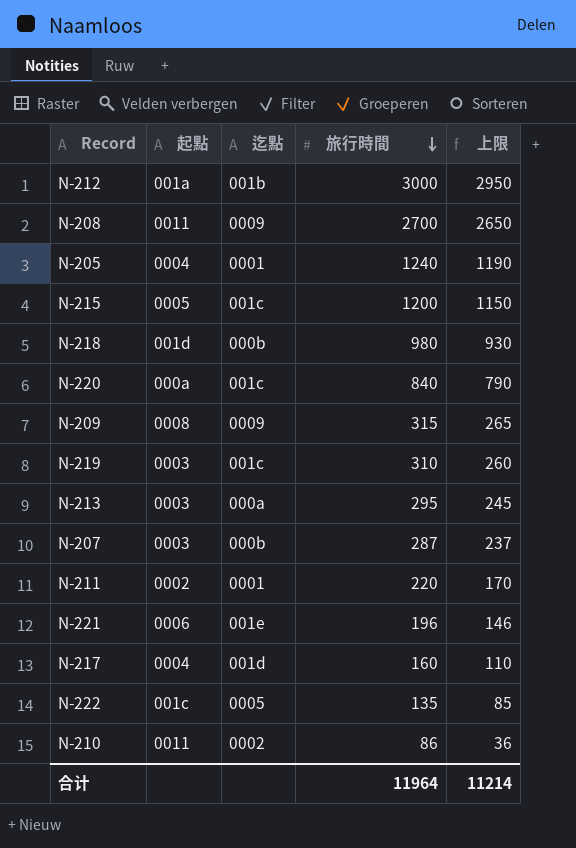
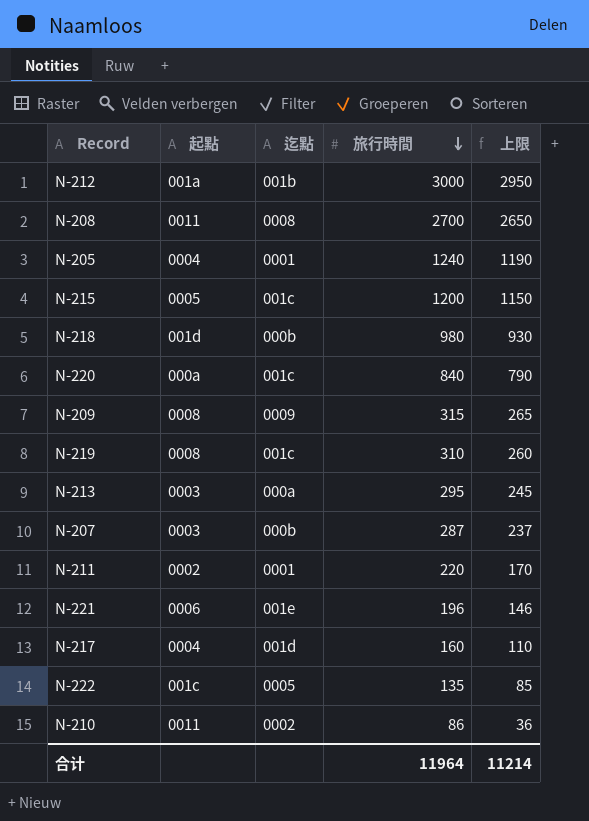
N-208 | 迄點: 0009 -> 0008
N-219 | 起點: 0003 -> 0008

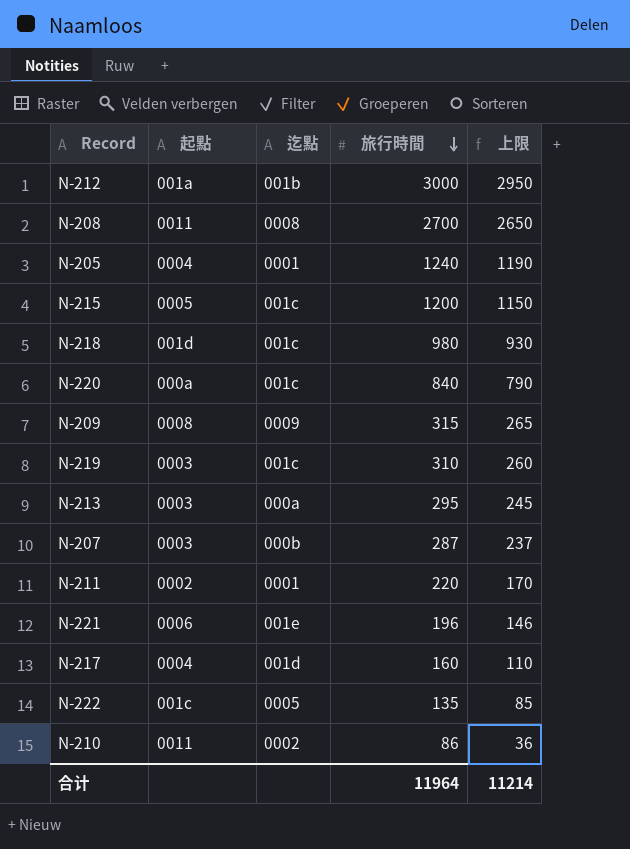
N-218 | 迄點: 000b -> 001c
N-219 | 起點: 0008 -> 0003

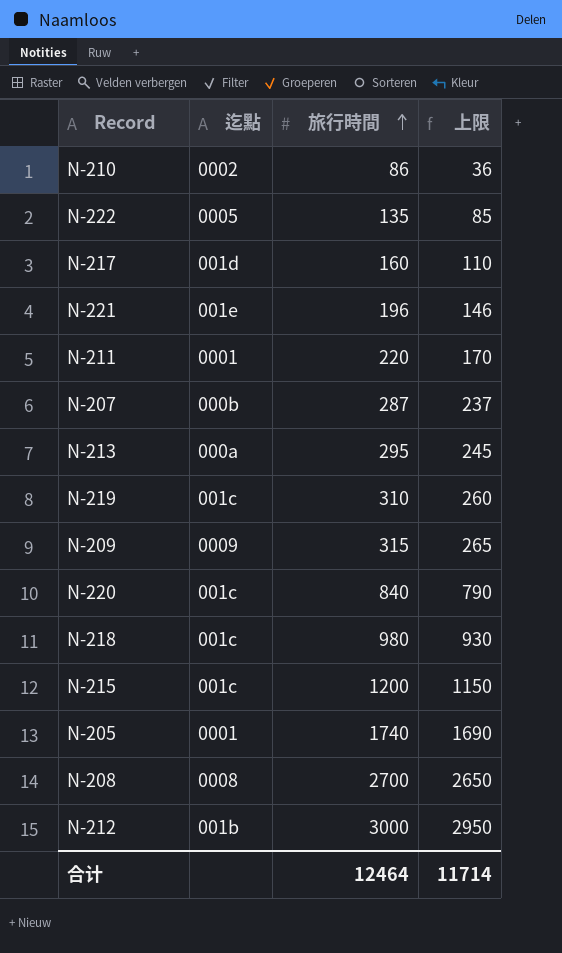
row order: 旅行時間 descending -> 旅行時間 ascending
column 起點 | position: 2 -> none
N-205 | 旅行時間: 1240 -> 1740
N-205 | 上限: 1190 -> 1690
合计 | 旅行時間: 11964 -> 12464
合计 | 上限: 11214 -> 11714

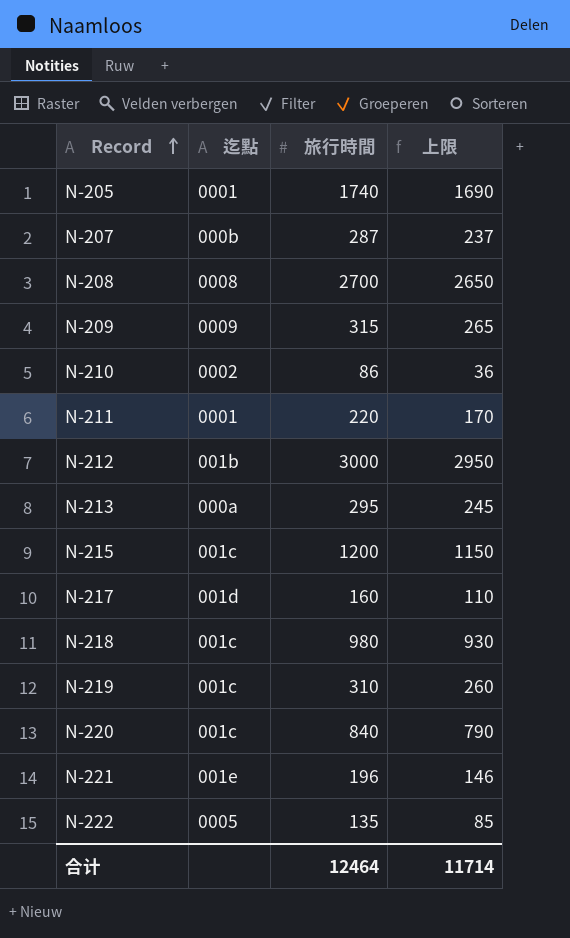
row order: 旅行時間 ascending -> Record ascending

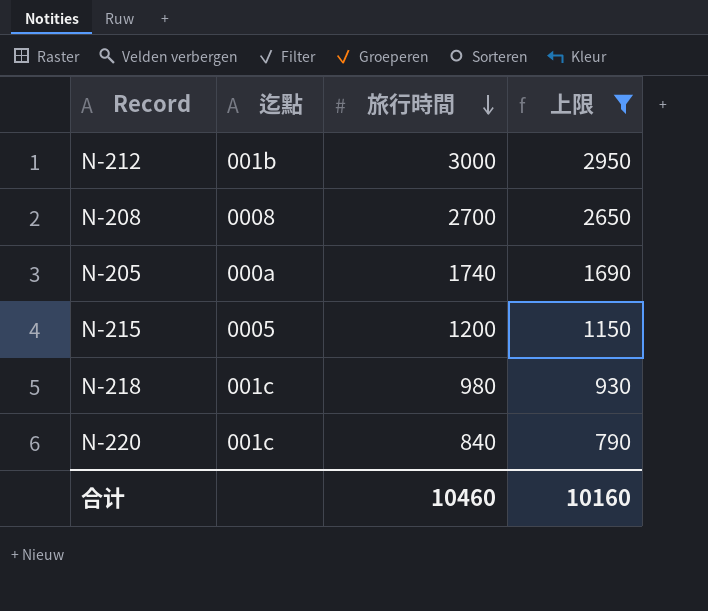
filter: none -> 上限 >= 790
row order: Record ascending -> 旅行時間 descending
N-205 | 迄點: 0001 -> 000a
N-215 | 迄點: 001c -> 0005
合计 | 旅行時間: 12464 -> 10460
合计 | 上限: 11714 -> 10160

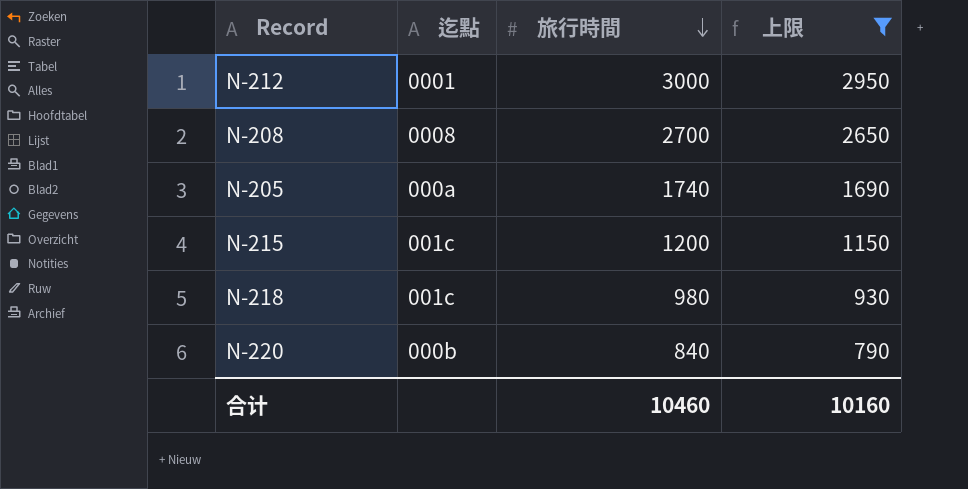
N-212 | 迄點: 001b -> 0001
N-215 | 迄點: 0005 -> 001c
N-220 | 迄點: 001c -> 000b

